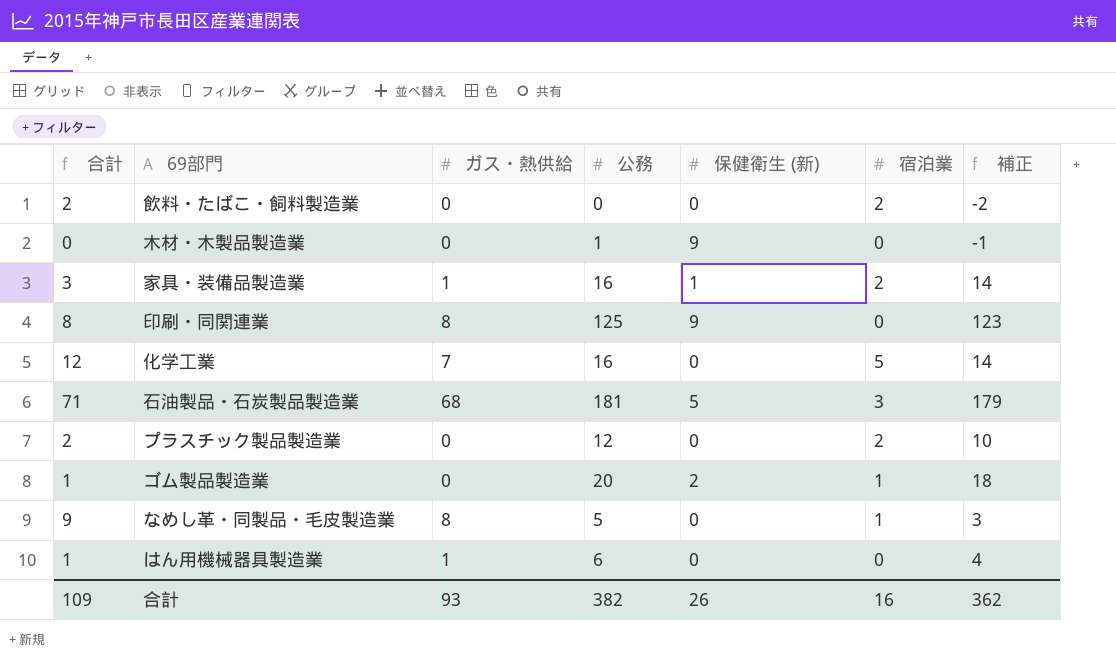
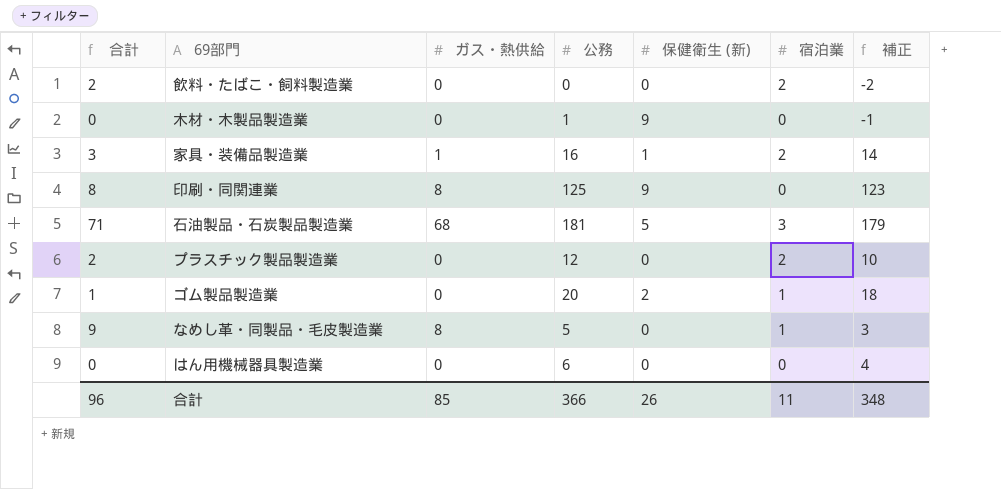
row 化学工業: 12 | 7 | 16 | 0 | 5 | 14 -> none
はん用機械器具製造業 | 合計: 1 -> 0
はん用機械器具製造業 | ガス・熱供給: 1 -> 0
合計 | 合計: 109 -> 96
合計 | ガス・熱供給: 93 -> 85
合計 | 公務: 382 -> 366
合計 | 宿泊業: 16 -> 11
合計 | 補正: 362 -> 348

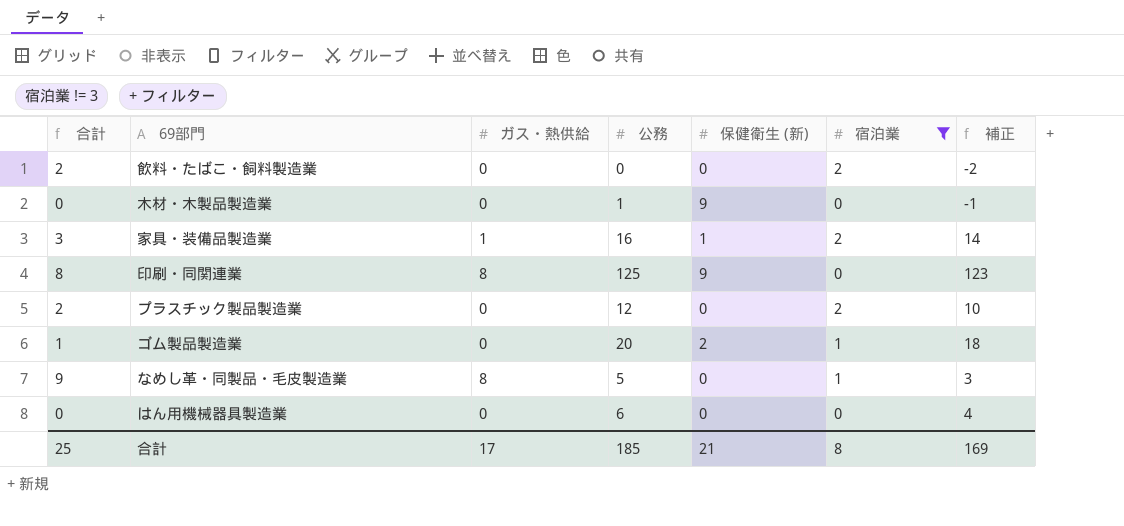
filter: none -> 宿泊業 != 3
合計 | 合計: 96 -> 25
合計 | ガス・熱供給: 85 -> 17
合計 | 公務: 366 -> 185
合計 | 保健衛生 (新): 26 -> 21
合計 | 宿泊業: 11 -> 8
合計 | 補正: 348 -> 169

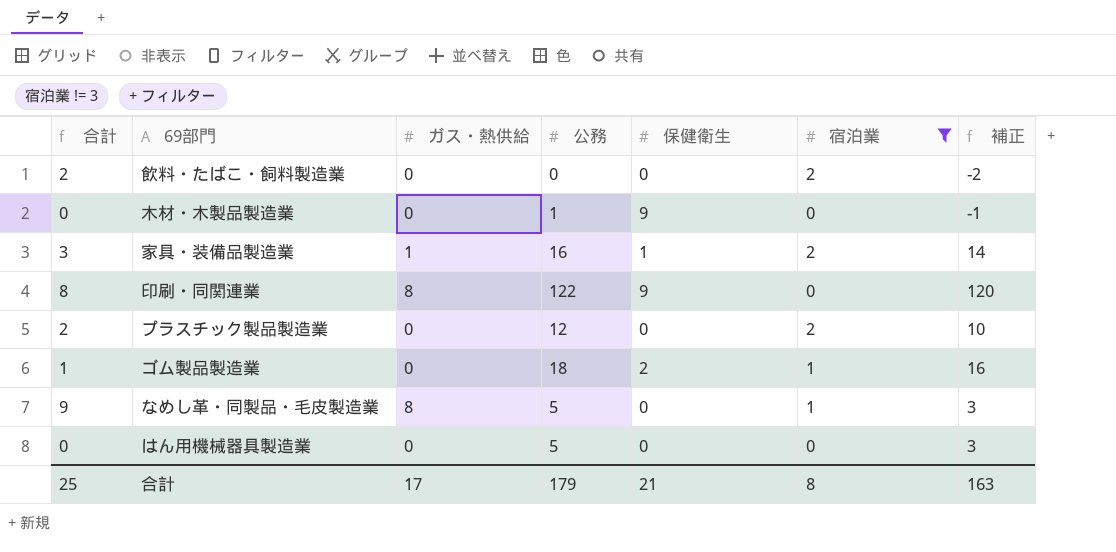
column name: 保健衛生 (新) -> 保健衛生
印刷・同関連業 | 公務: 125 -> 122
印刷・同関連業 | 補正: 123 -> 120
ゴム製品製造業 | 公務: 20 -> 18
ゴム製品製造業 | 補正: 18 -> 16
はん用機械器具製造業 | 公務: 6 -> 5
はん用機械器具製造業 | 補正: 4 -> 3
合計 | 公務: 185 -> 179
合計 | 補正: 169 -> 163

